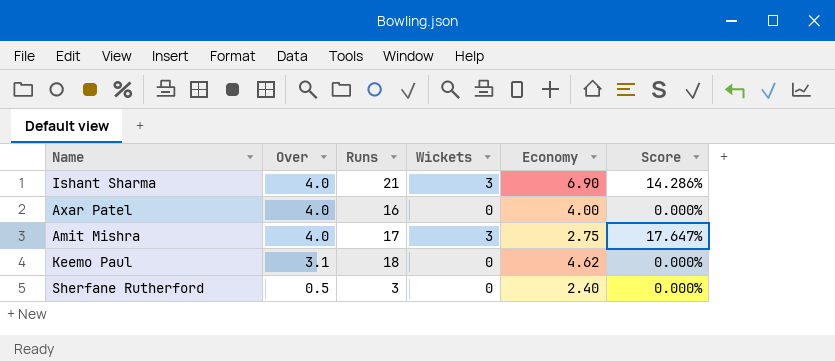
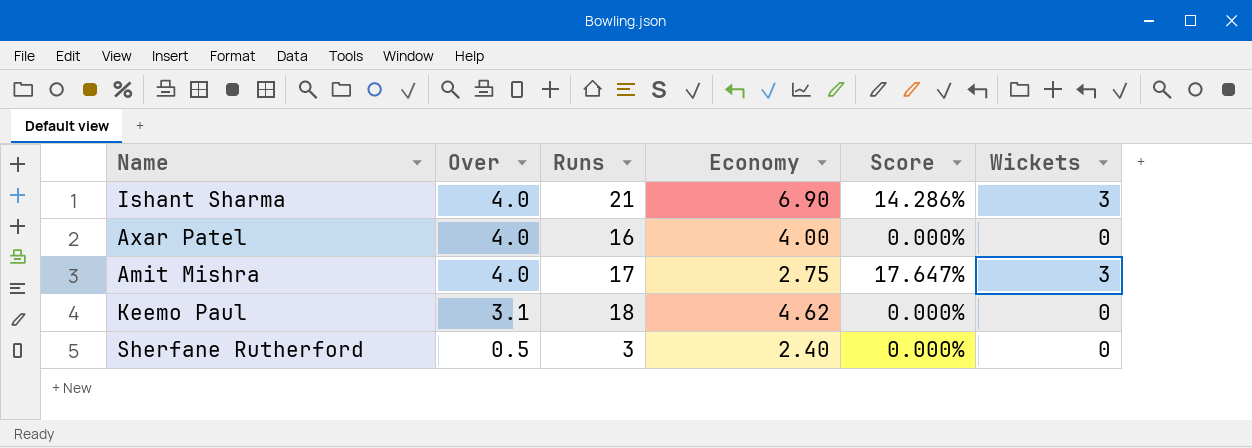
column Wickets | position: 4 -> 6

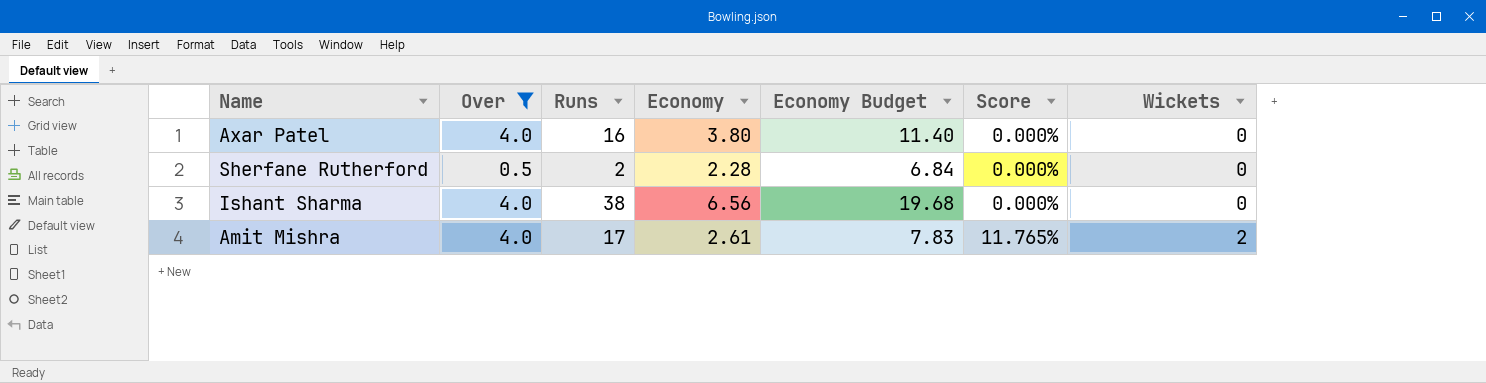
filter: none -> Over != 3.1
row order: Over descending -> Score ascending
column Economy Budget | formula: none -> [Economy] * 3
Axar Patel | Economy: 4.00 -> 3.80
Sherfane Rutherford | Runs: 3 -> 2
Sherfane Rutherford | Economy: 2.40 -> 2.28
Ishant Sharma | Runs: 21 -> 38
Ishant Sharma | Economy: 6.90 -> 6.56
Ishant Sharma | Score: 14.286% -> 0.000%
Ishant Sharma | Wickets: 3 -> 0
Amit Mishra | Economy: 2.75 -> 2.61
Amit Mishra | Score: 17.647% -> 11.765%
Amit Mishra | Wickets: 3 -> 2

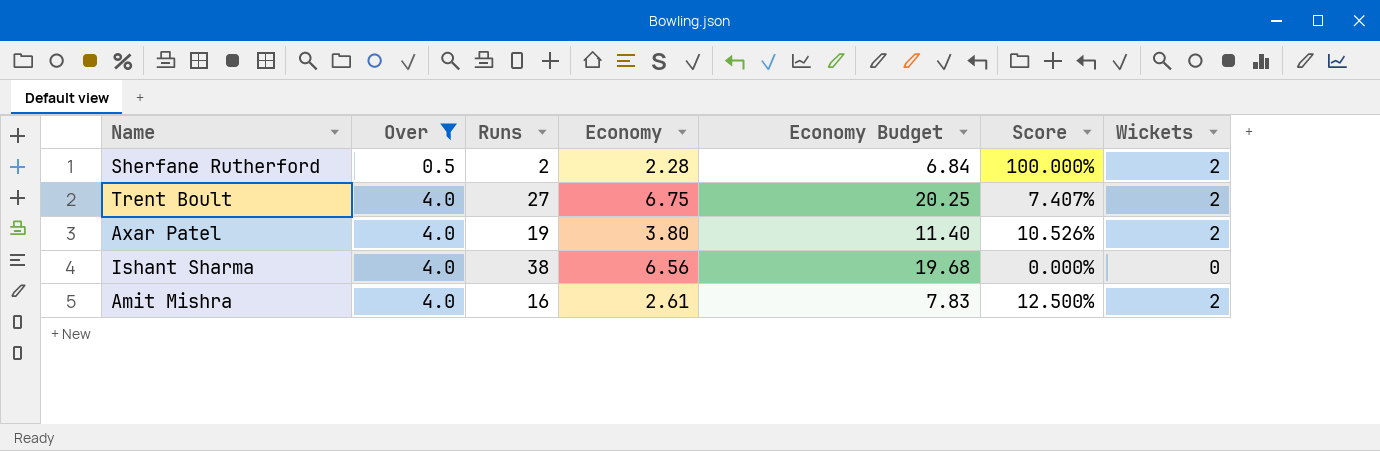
row order: Score ascending -> Over ascending
Sherfane Rutherford | Score: 0.000% -> 100.000%
Sherfane Rutherford | Wickets: 0 -> 2
row Trent Boult: none -> 4.0 | 27 | 6.75 | 20.25 | 7.407% | 2
Axar Patel | Runs: 16 -> 19
Axar Patel | Score: 0.000% -> 10.526%
Axar Patel | Wickets: 0 -> 2
Amit Mishra | Runs: 17 -> 16
Amit Mishra | Score: 11.765% -> 12.500%

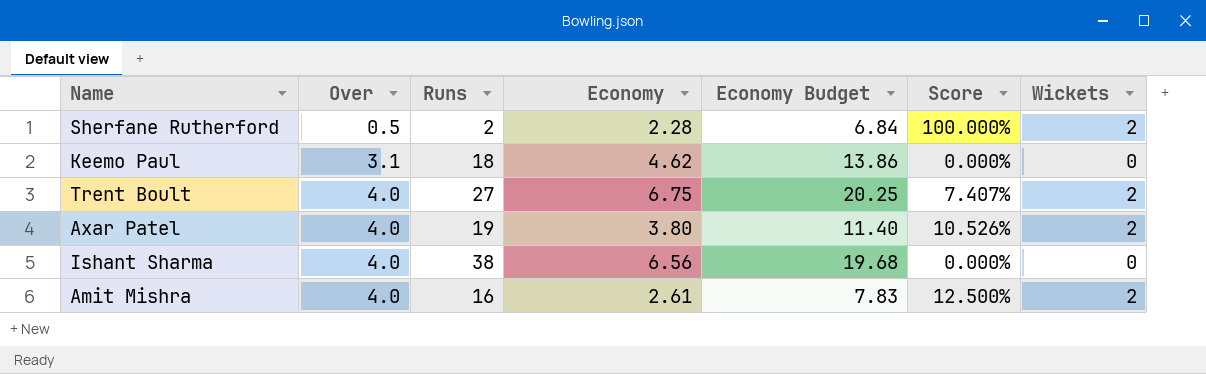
filter: Over != 3.1 -> none

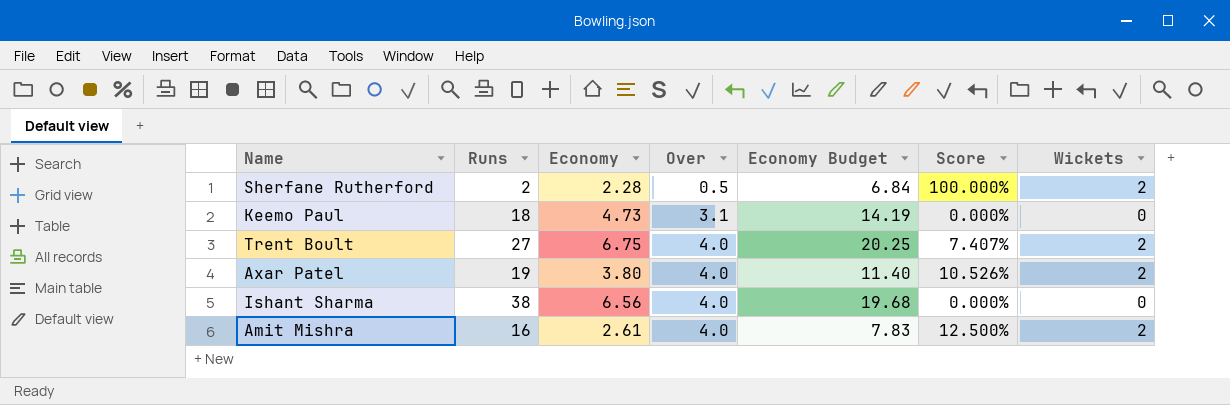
column Over | position: 2 -> 4
Keemo Paul | Economy: 4.62 -> 4.73
Keemo Paul | Economy Budget: 13.86 -> 14.19

